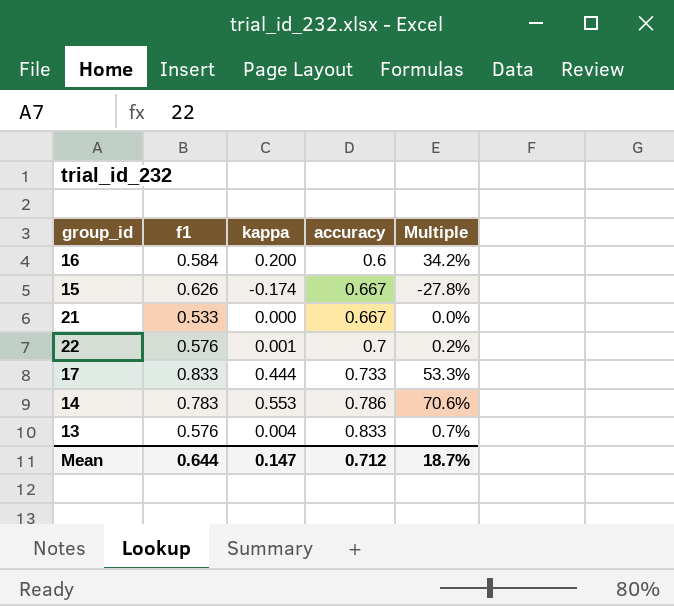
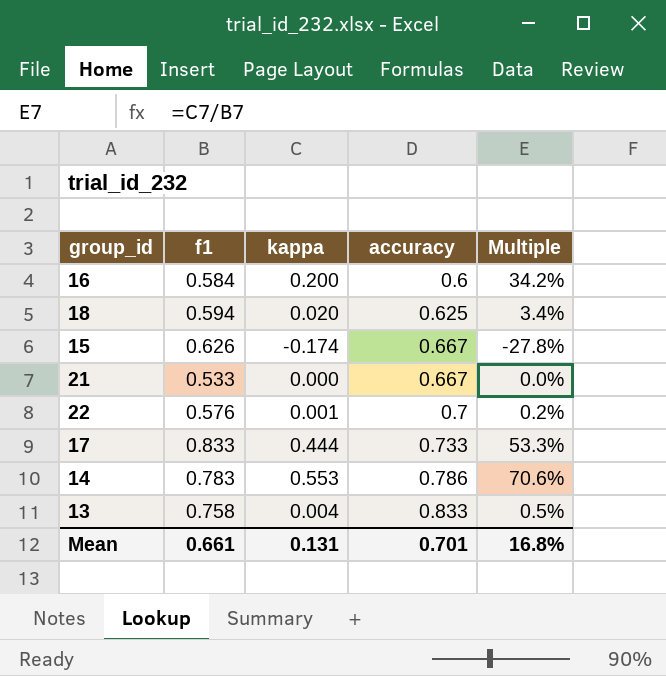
row 18: none -> 0.594 | 0.020 | 0.625 | 3.4%
13 | f1: 0.576 -> 0.758
13 | Multiple: 0.7% -> 0.5%
Mean | f1: 0.644 -> 0.661
Mean | kappa: 0.147 -> 0.131
Mean | accuracy: 0.712 -> 0.701
Mean | Multiple: 18.7% -> 16.8%

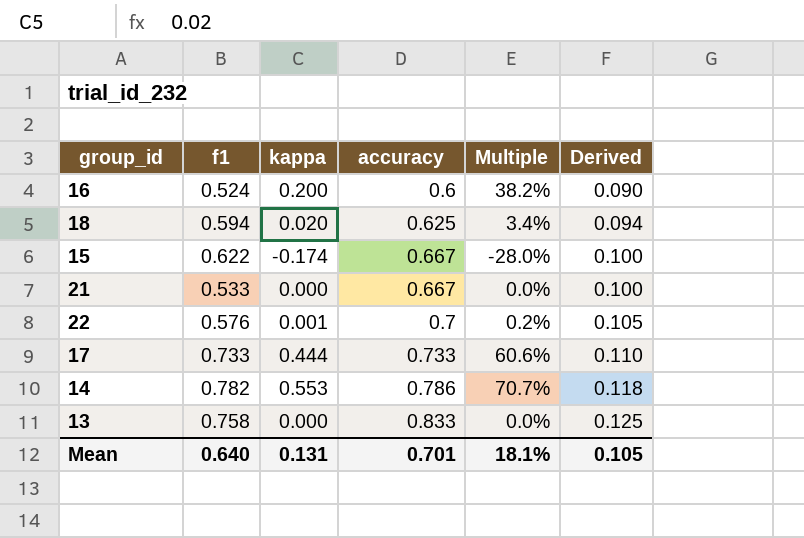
column Derived | formula: none -> [accuracy] * 0.15
16 | f1: 0.584 -> 0.524
16 | Multiple: 34.2% -> 38.2%
15 | f1: 0.626 -> 0.622
15 | Multiple: -27.8% -> -28.0%
17 | f1: 0.833 -> 0.733
17 | Multiple: 53.3% -> 60.6%
14 | f1: 0.783 -> 0.782
14 | Multiple: 70.6% -> 70.7%
13 | kappa: 0.004 -> 0.000
13 | Multiple: 0.5% -> 0.0%
Mean | f1: 0.661 -> 0.640
Mean | Multiple: 16.8% -> 18.1%

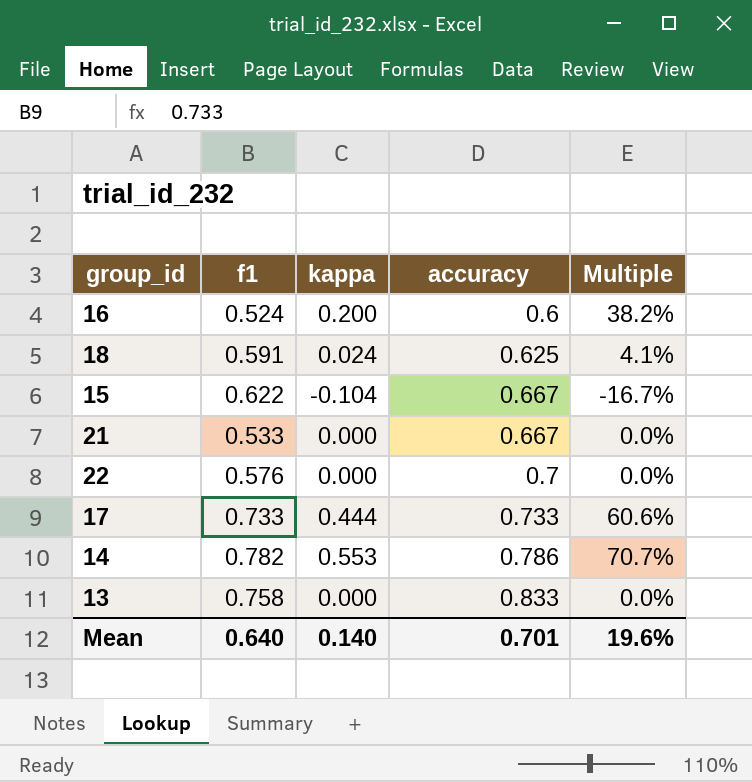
column Derived | formula: [accuracy] * 0.15 -> none
18 | f1: 0.594 -> 0.591
18 | kappa: 0.020 -> 0.024
18 | Multiple: 3.4% -> 4.1%
15 | kappa: -0.174 -> -0.104
15 | Multiple: -28.0% -> -16.7%
22 | kappa: 0.001 -> 0.000
22 | Multiple: 0.2% -> 0.0%
Mean | kappa: 0.131 -> 0.140
Mean | Multiple: 18.1% -> 19.6%

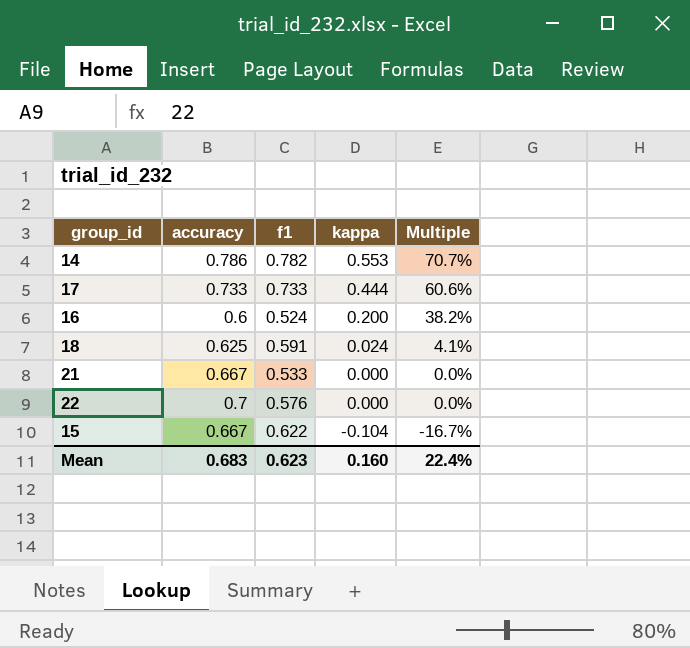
row order: accuracy ascending -> kappa descending
column accuracy | position: 4 -> 2
row 13: 0.758 | 0.000 | 0.833 | 0.0% -> none
Mean | accuracy: 0.701 -> 0.683
Mean | f1: 0.640 -> 0.623
Mean | kappa: 0.140 -> 0.160
Mean | Multiple: 19.6% -> 22.4%

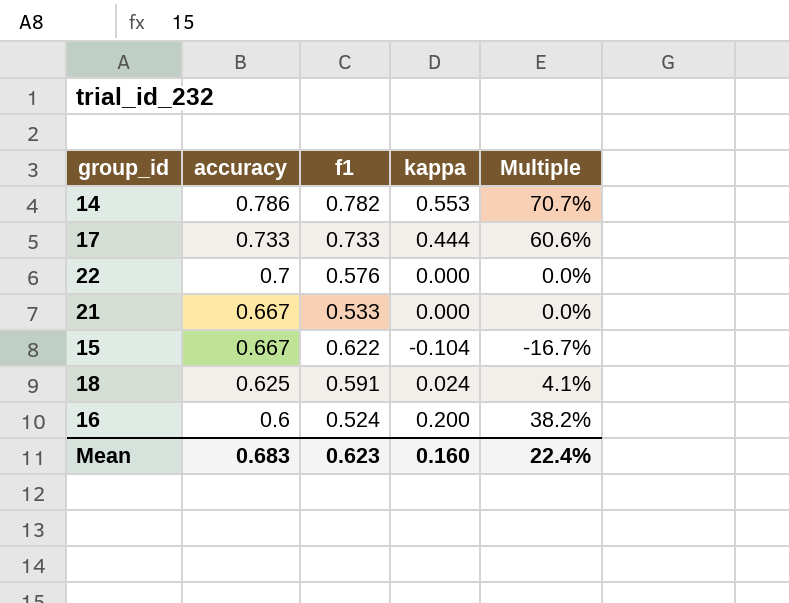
row order: kappa descending -> accuracy descending

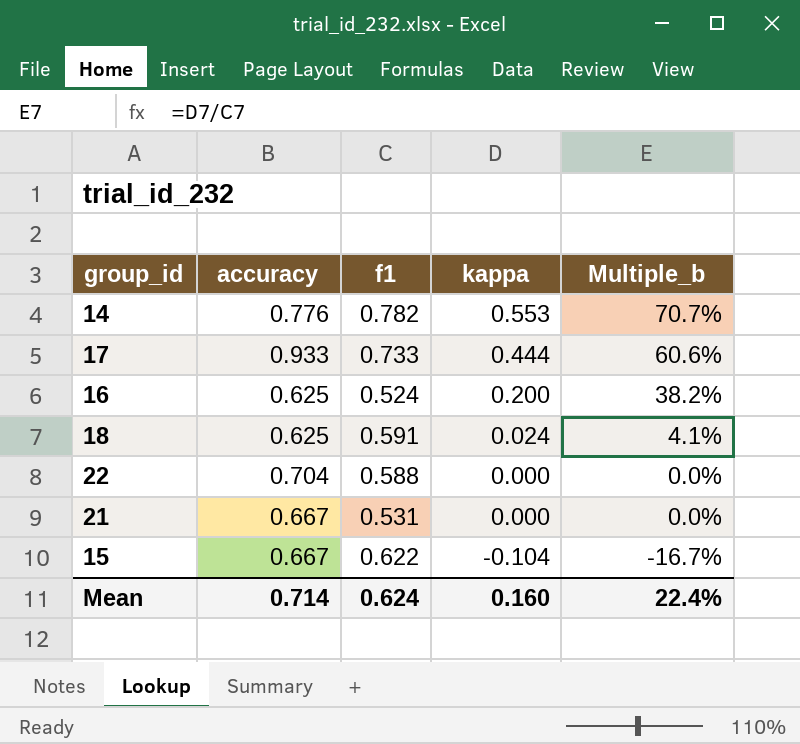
row order: accuracy descending -> kappa descending
column name: Multiple -> Multiple_b
14 | accuracy: 0.786 -> 0.776
17 | accuracy: 0.733 -> 0.933
16 | accuracy: 0.6 -> 0.625
22 | accuracy: 0.7 -> 0.704
22 | f1: 0.576 -> 0.588
21 | f1: 0.533 -> 0.531
Mean | accuracy: 0.683 -> 0.714
Mean | f1: 0.623 -> 0.624

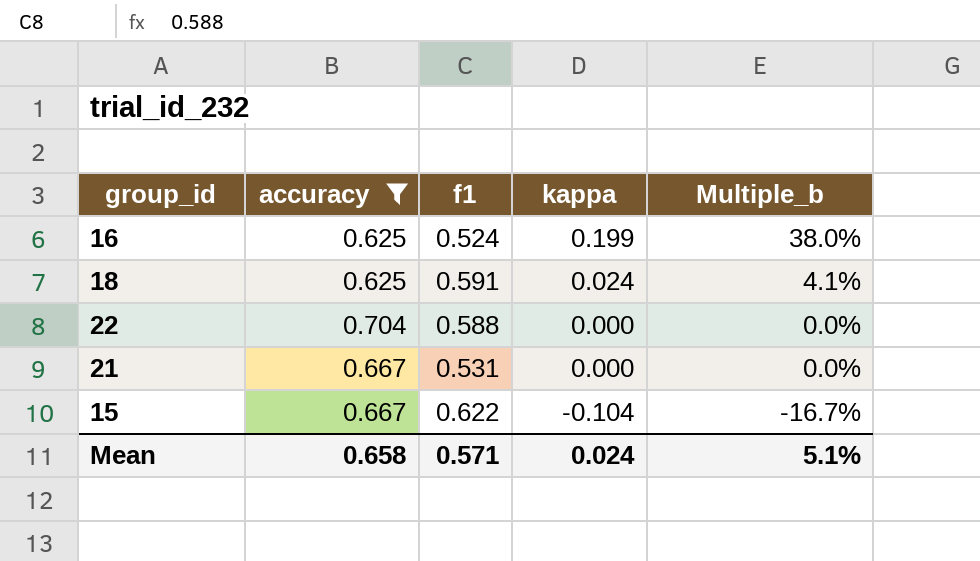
filter: none -> accuracy <= 0.704
16 | kappa: 0.200 -> 0.199
16 | Multiple_b: 38.2% -> 38.0%
Mean | accuracy: 0.714 -> 0.658
Mean | f1: 0.624 -> 0.571
Mean | kappa: 0.160 -> 0.024
Mean | Multiple_b: 22.4% -> 5.1%

